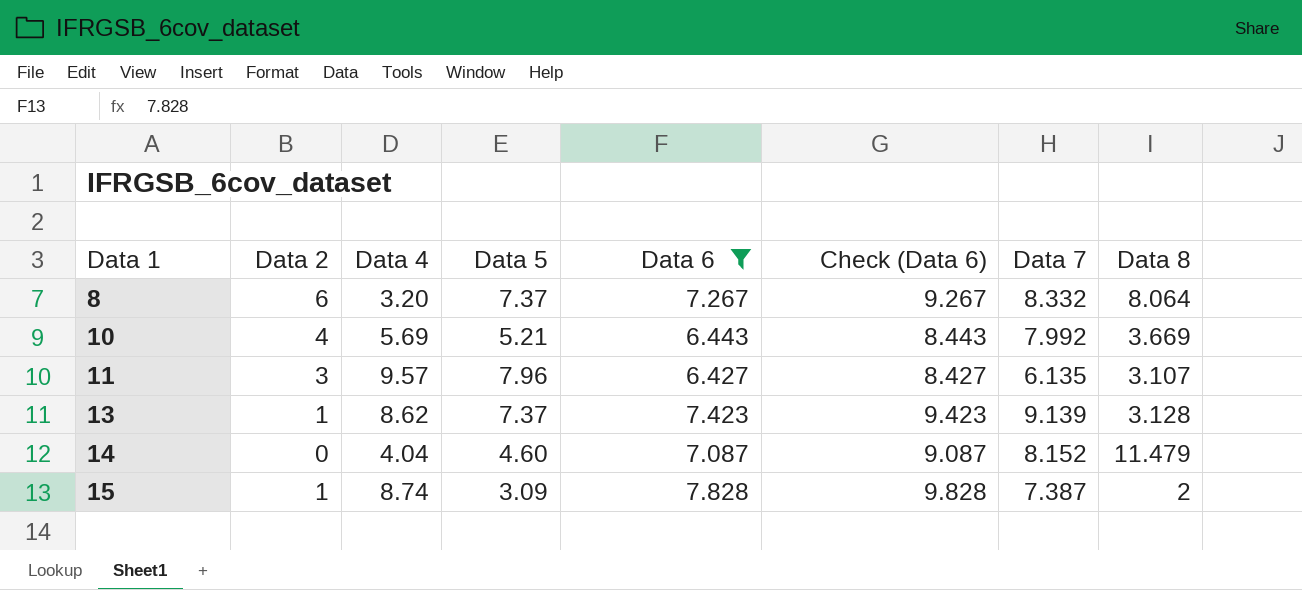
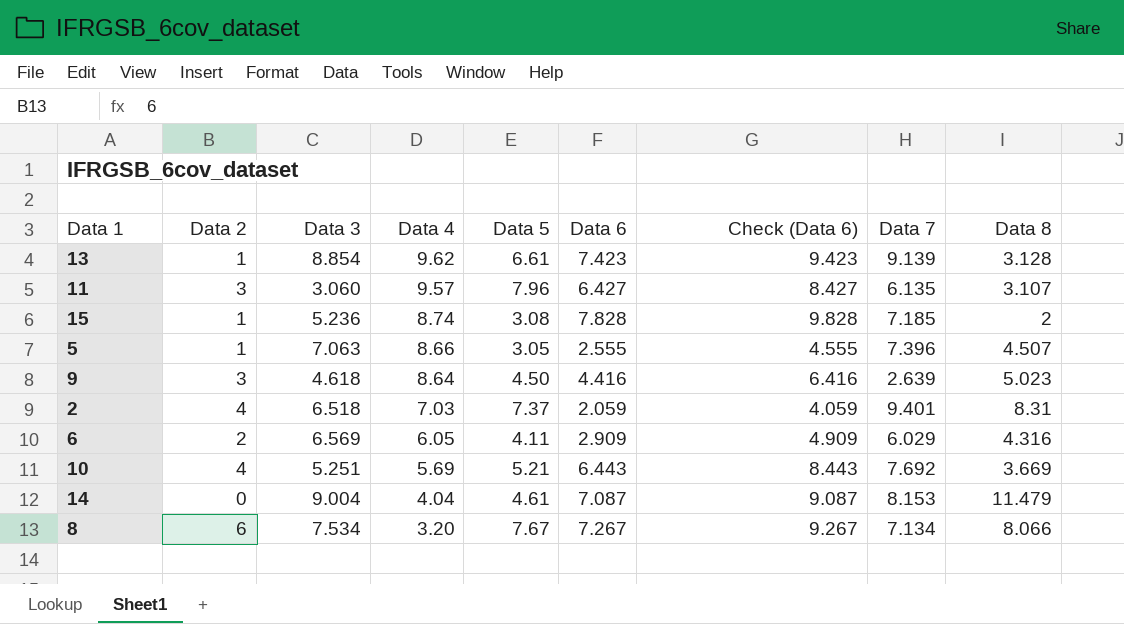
filter: Data 6 >= 6.427 -> none
row order: Data 1 ascending -> Data 4 descending
column Data 3 | position: none -> 3
13 | Data 4: 8.62 -> 9.62
13 | Data 5: 7.37 -> 6.61
15 | Data 5: 3.09 -> 3.08
15 | Data 7: 7.387 -> 7.185
10 | Data 7: 7.992 -> 7.692
14 | Data 5: 4.60 -> 4.61
14 | Data 7: 8.152 -> 8.153
8 | Data 5: 7.37 -> 7.67
8 | Data 7: 8.332 -> 7.134
8 | Data 8: 8.064 -> 8.066

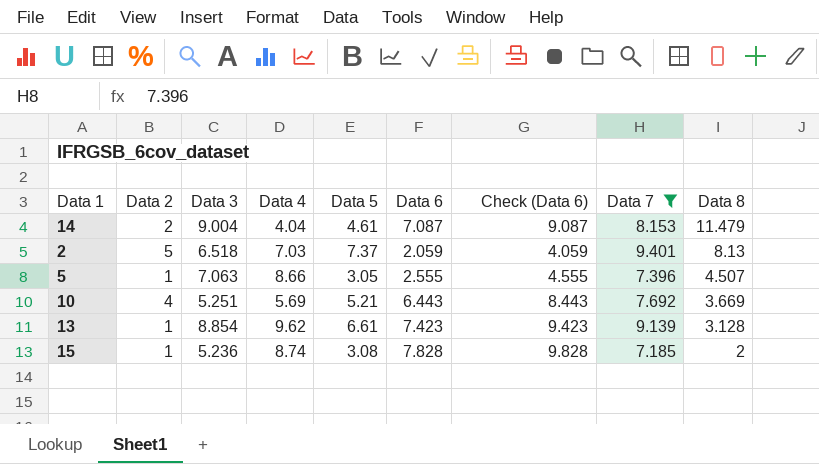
filter: none -> Data 7 >= 7.185
row order: Data 4 descending -> Data 8 descending
14 | Data 2: 0 -> 2
2 | Data 2: 4 -> 5
2 | Data 8: 8.31 -> 8.13

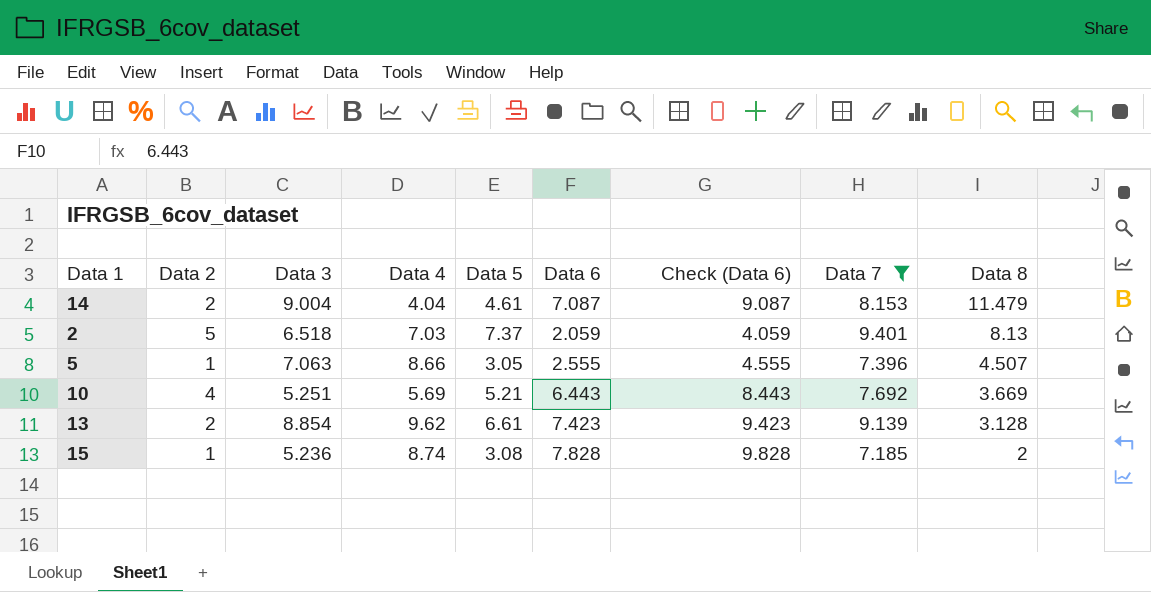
13 | Data 2: 1 -> 2

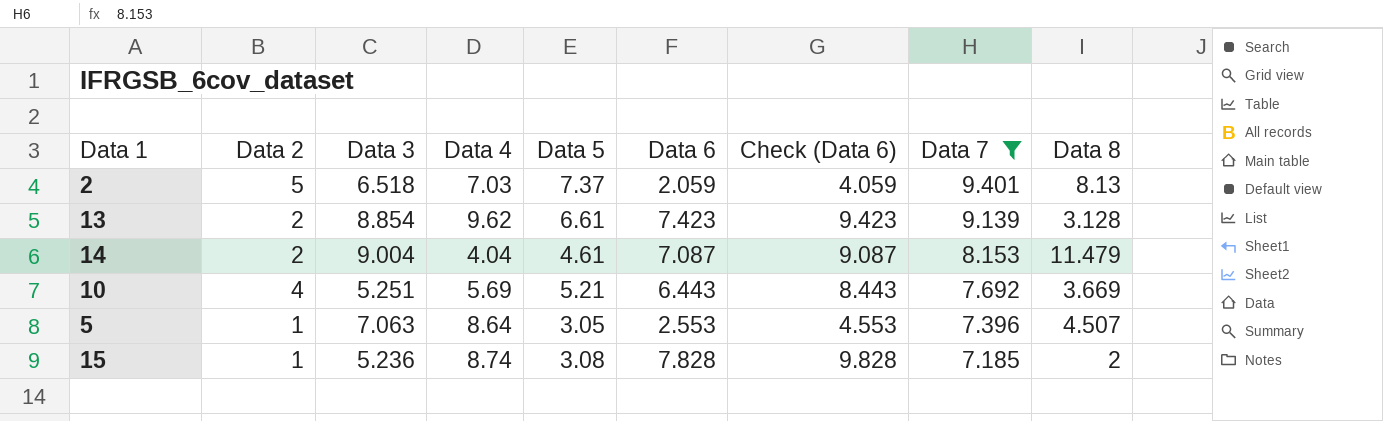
row order: Data 8 descending -> Data 7 descending
5 | Data 4: 8.66 -> 8.64
5 | Data 6: 2.555 -> 2.553
5 | Check (Data 6): 4.555 -> 4.553

